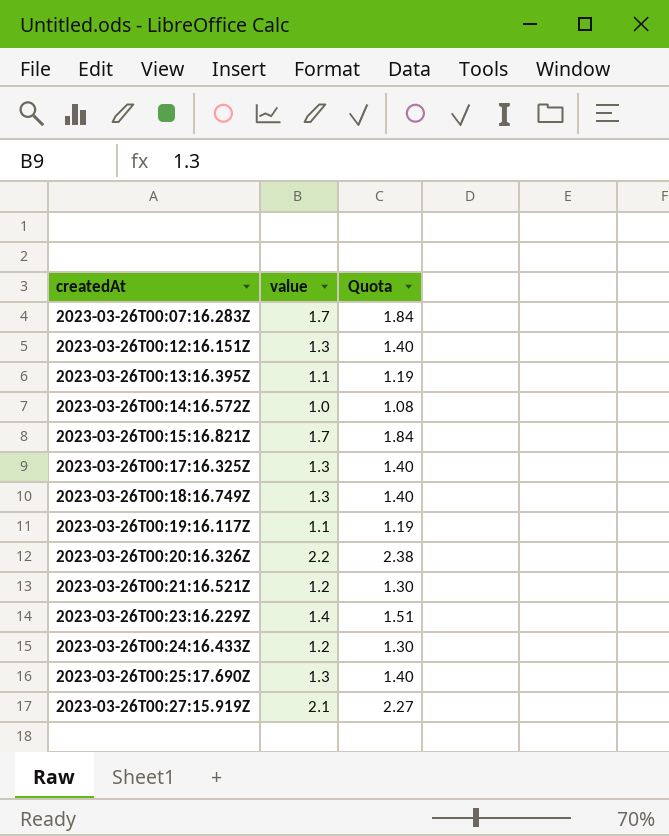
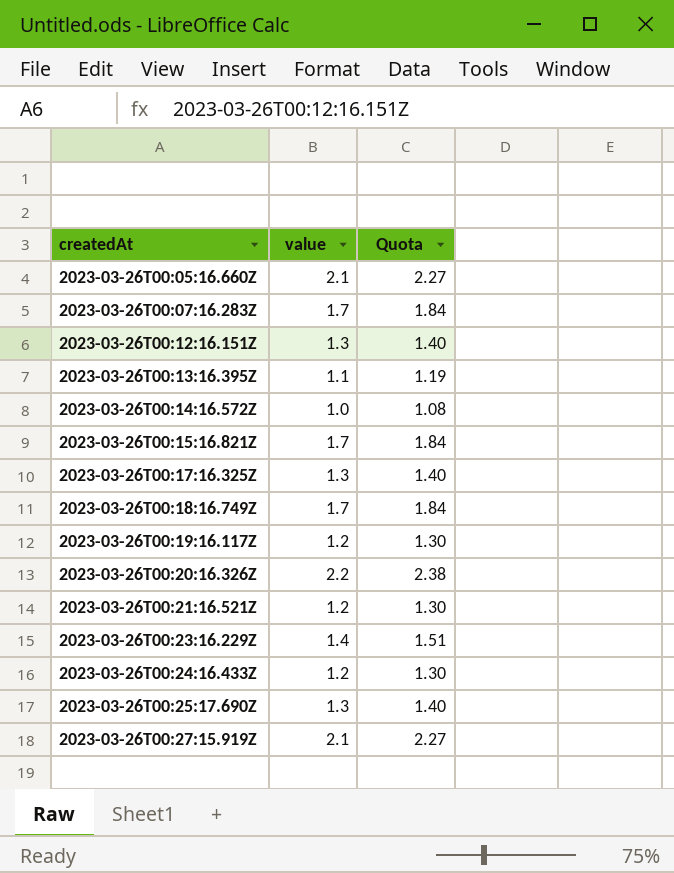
row 2023-03-26T00:05:16.660Z: none -> 2.1 | 2.27
2023-03-26T00:18:16.749Z | value: 1.3 -> 1.7
2023-03-26T00:18:16.749Z | Quota: 1.40 -> 1.84
2023-03-26T00:19:16.117Z | value: 1.1 -> 1.2
2023-03-26T00:19:16.117Z | Quota: 1.19 -> 1.30

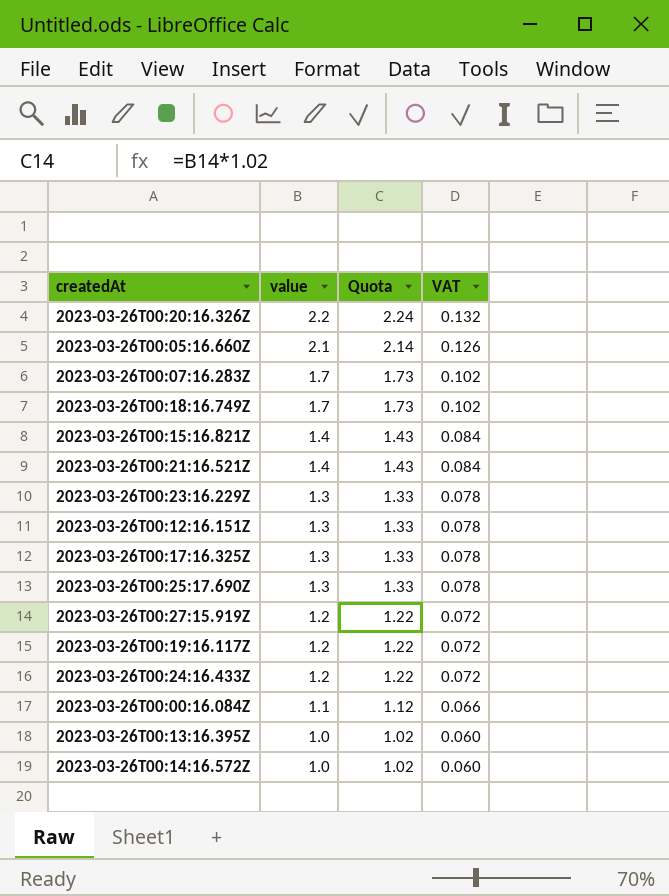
row order: createdAt ascending -> value descending
column Quota | formula: [value] * 1.08 -> [value] * 1.02
column VAT | formula: none -> [value] * 0.06
2023-03-26T00:15:16.821Z | value: 1.7 -> 1.4
2023-03-26T00:21:16.521Z | value: 1.2 -> 1.4
2023-03-26T00:23:16.229Z | value: 1.4 -> 1.3
2023-03-26T00:27:15.919Z | value: 2.1 -> 1.2
row 2023-03-26T00:00:16.084Z: none -> 1.1 | 1.12 | 0.066
2023-03-26T00:13:16.395Z | value: 1.1 -> 1.0

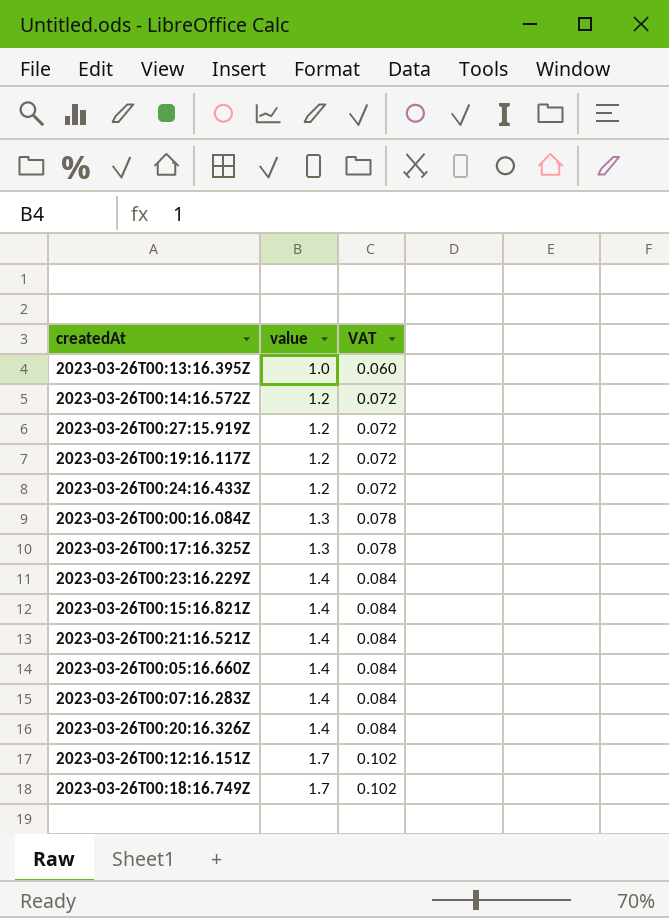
row order: value descending -> value ascending
column Quota | formula: [value] * 1.02 -> none
row 2023-03-26T00:25:17.690Z: 1.3 | 1.33 | 0.078 -> none
2023-03-26T00:14:16.572Z | value: 1.0 -> 1.2
2023-03-26T00:14:16.572Z | VAT: 0.060 -> 0.072
2023-03-26T00:00:16.084Z | value: 1.1 -> 1.3
2023-03-26T00:00:16.084Z | VAT: 0.066 -> 0.078
2023-03-26T00:23:16.229Z | value: 1.3 -> 1.4
2023-03-26T00:23:16.229Z | VAT: 0.078 -> 0.084
2023-03-26T00:05:16.660Z | value: 2.1 -> 1.4
2023-03-26T00:05:16.660Z | VAT: 0.126 -> 0.084
2023-03-26T00:07:16.283Z | value: 1.7 -> 1.4
2023-03-26T00:07:16.283Z | VAT: 0.102 -> 0.084
2023-03-26T00:20:16.326Z | value: 2.2 -> 1.4
2023-03-26T00:20:16.326Z | VAT: 0.132 -> 0.084
2023-03-26T00:12:16.151Z | value: 1.3 -> 1.7
2023-03-26T00:12:16.151Z | VAT: 0.078 -> 0.102

